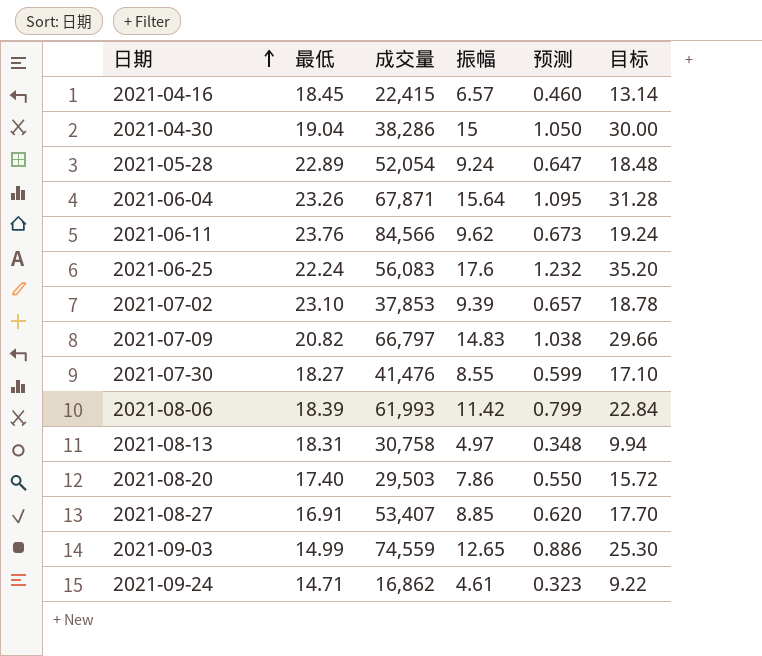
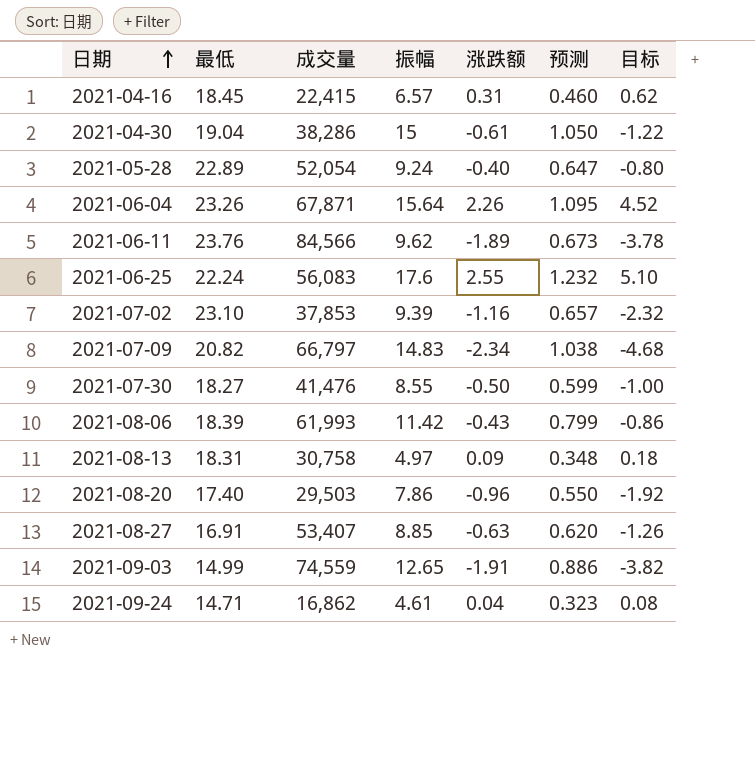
column 涨跌额 | position: none -> 5
column 目标 | formula: [振幅] * 2 -> [涨跌额] * 2

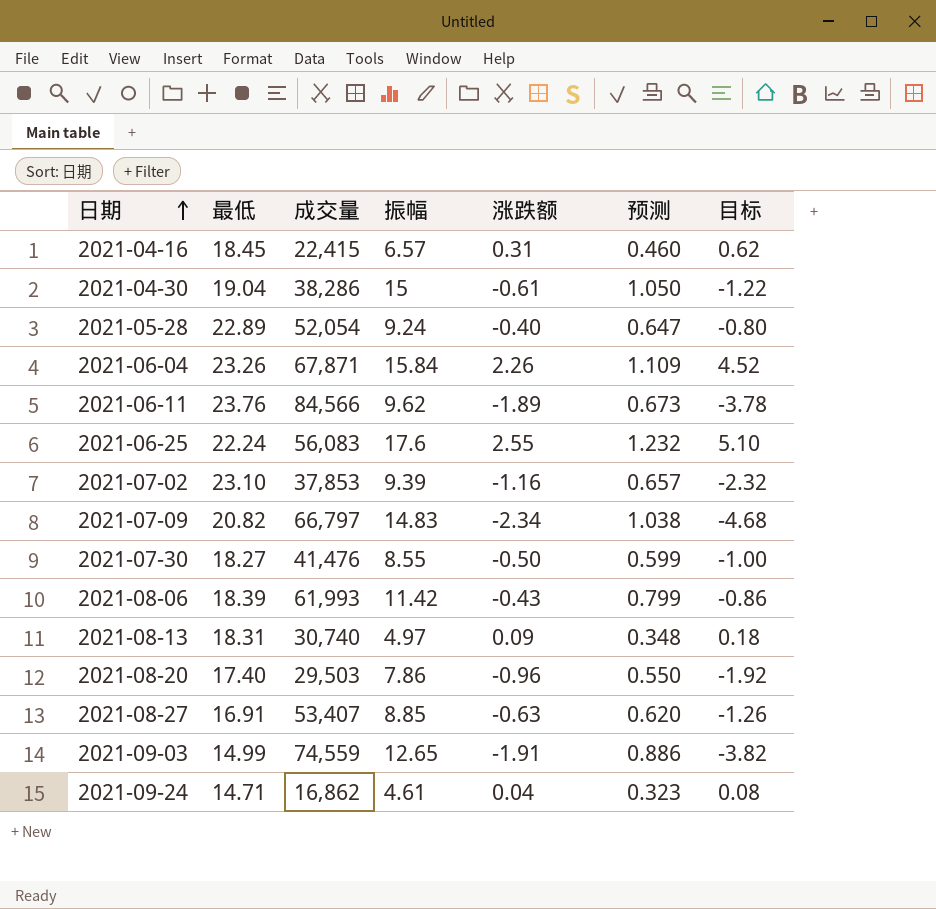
2021-06-04 | 振幅: 15.64 -> 15.84
2021-06-04 | 预测: 1.095 -> 1.109
2021-08-13 | 成交量: 30,758 -> 30,740

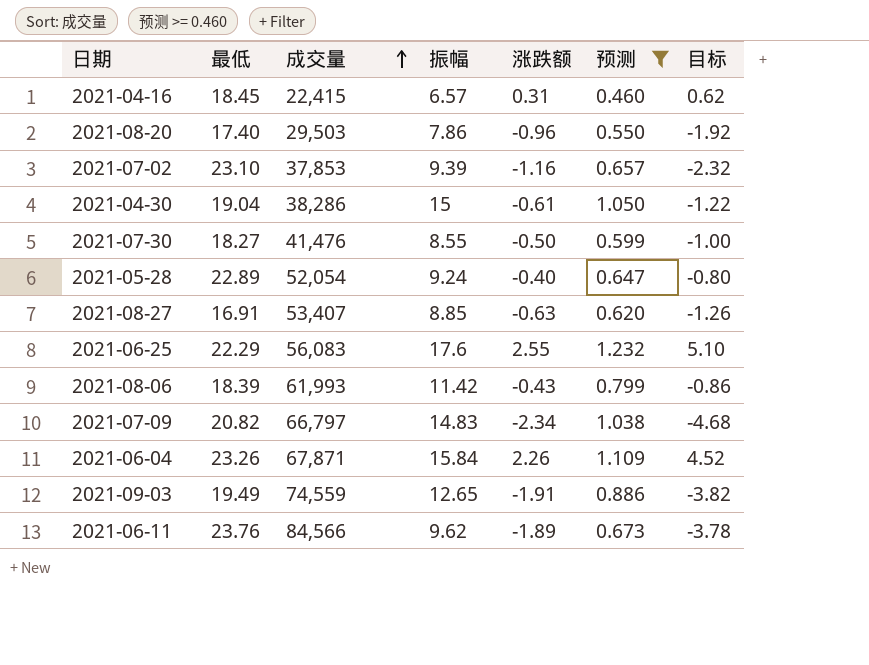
filter: none -> 预测 >= 0.460
row order: 日期 ascending -> 成交量 ascending
2021-06-25 | 最低: 22.24 -> 22.29
2021-09-03 | 最低: 14.99 -> 19.49

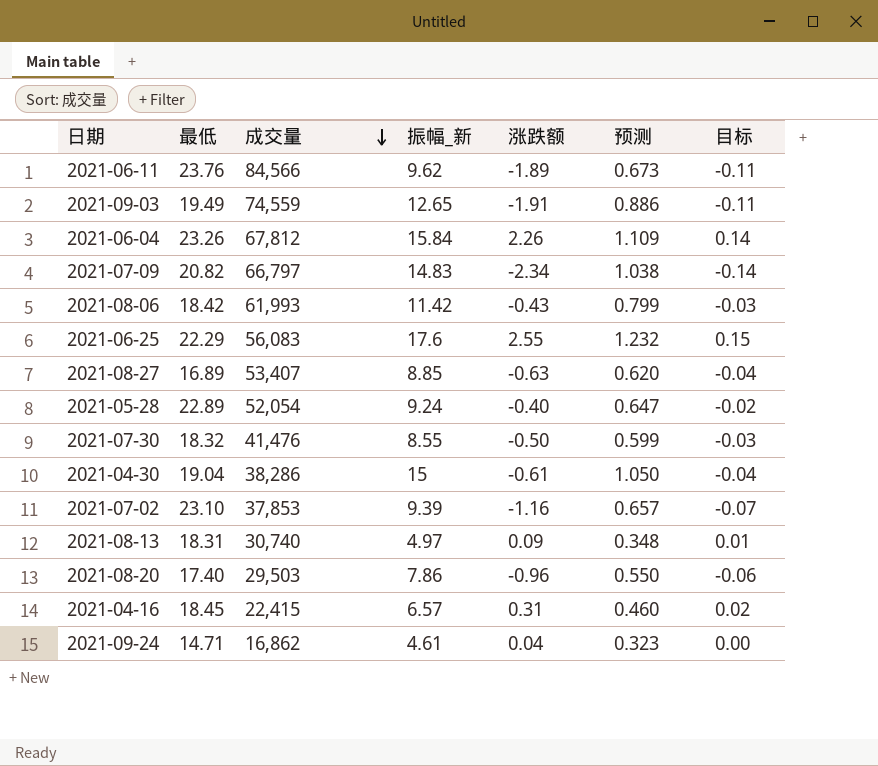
filter: 预测 >= 0.460 -> none
row order: 成交量 ascending -> 成交量 descending
column name: 振幅 -> 振幅_新
column 目标 | formula: [涨跌额] * 2 -> [涨跌额] * 0.06
2021-06-04 | 成交量: 67,871 -> 67,812
2021-08-06 | 最低: 18.39 -> 18.42
2021-08-27 | 最低: 16.91 -> 16.89
2021-07-30 | 最低: 18.27 -> 18.32

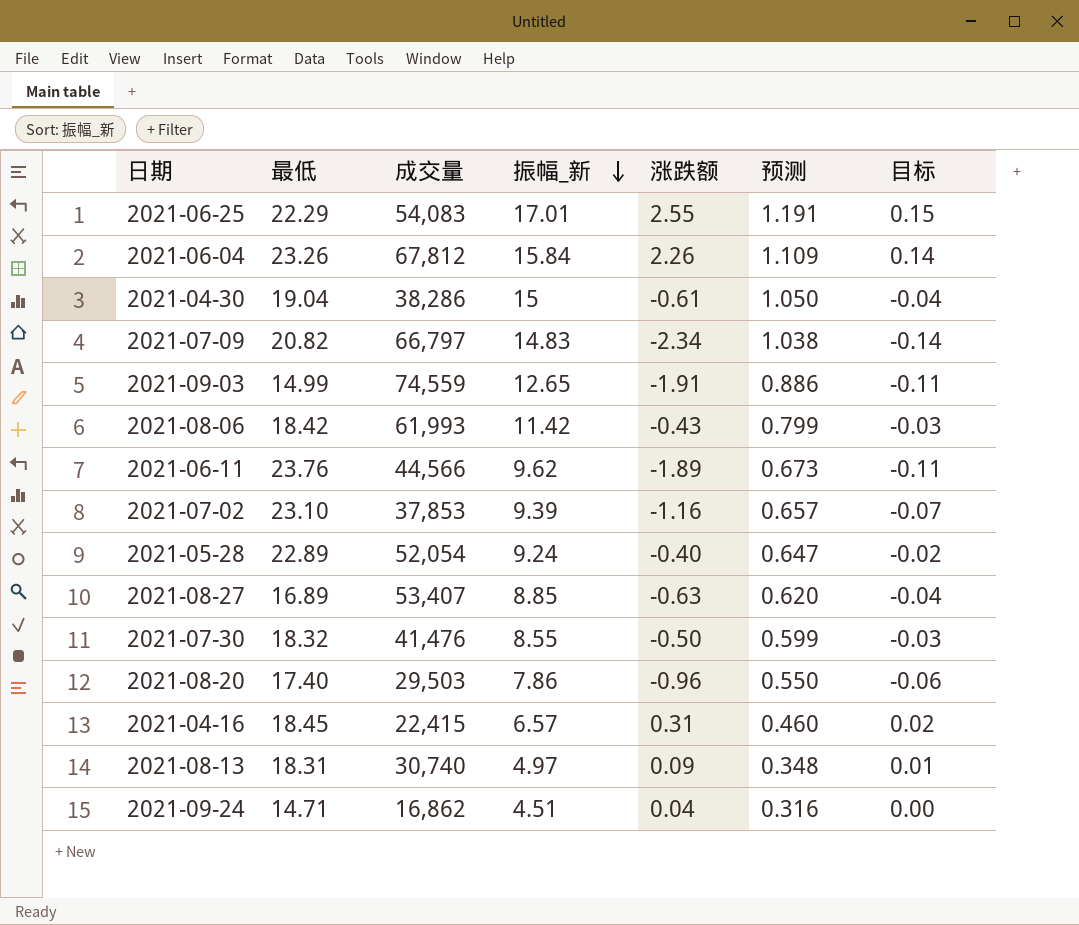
row order: 成交量 descending -> 振幅_新 descending
2021-06-25 | 成交量: 56,083 -> 54,083
2021-06-25 | 振幅_新: 17.6 -> 17.01
2021-06-25 | 预测: 1.232 -> 1.191
2021-09-03 | 最低: 19.49 -> 14.99
2021-06-11 | 成交量: 84,566 -> 44,566
2021-09-24 | 振幅_新: 4.61 -> 4.51
2021-09-24 | 预测: 0.323 -> 0.316

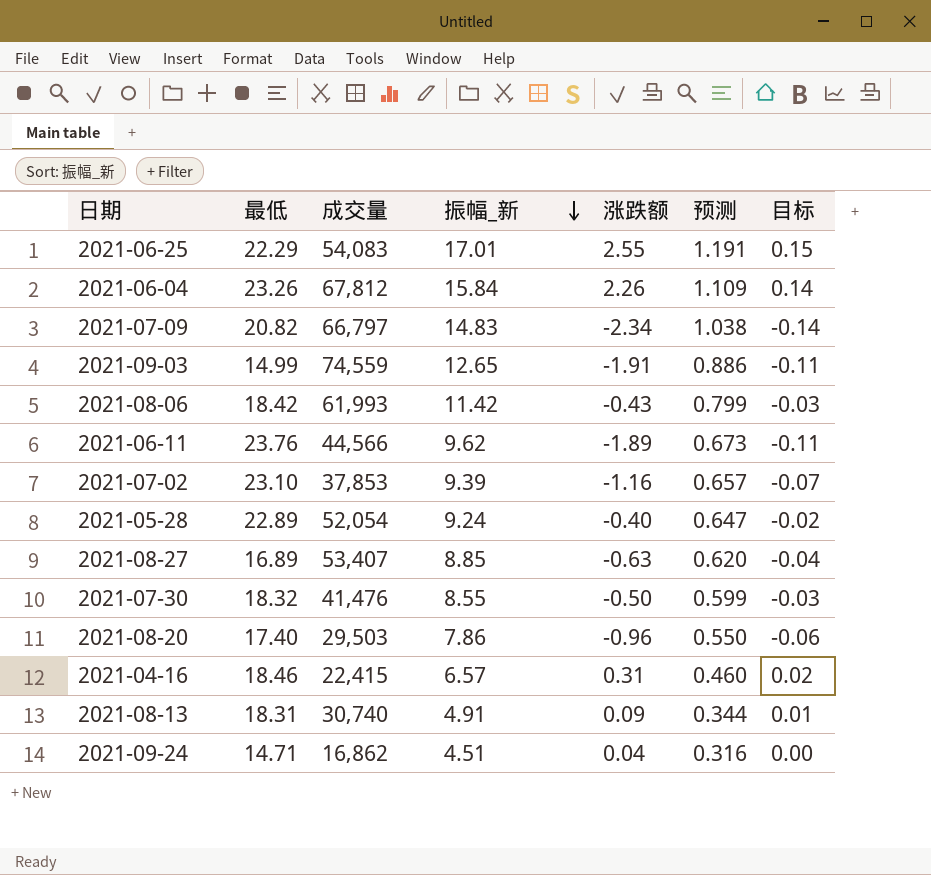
row 2021-04-30: 19.04 | 38,286 | 15 | -0.61 | 1.050 | -0.04 -> none
2021-04-16 | 最低: 18.45 -> 18.46
2021-08-13 | 振幅_新: 4.97 -> 4.91
2021-08-13 | 预测: 0.348 -> 0.344

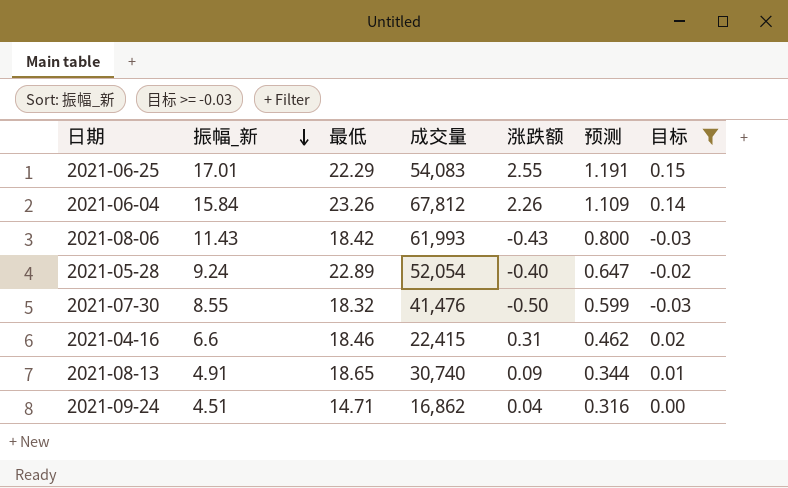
filter: none -> 目标 >= -0.03
column 振幅_新 | position: 4 -> 2
2021-08-06 | 振幅_新: 11.42 -> 11.43
2021-08-06 | 预测: 0.799 -> 0.800
2021-04-16 | 振幅_新: 6.57 -> 6.6
2021-04-16 | 预测: 0.460 -> 0.462
2021-08-13 | 最低: 18.31 -> 18.65

